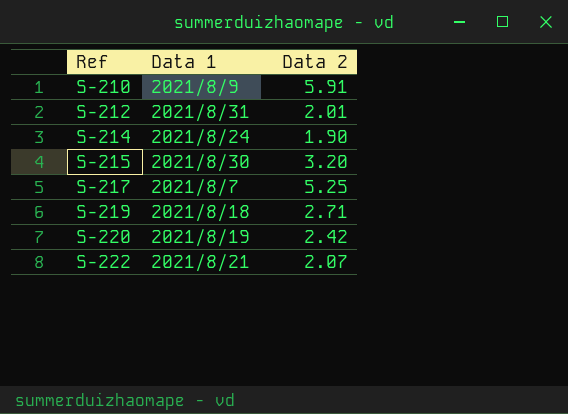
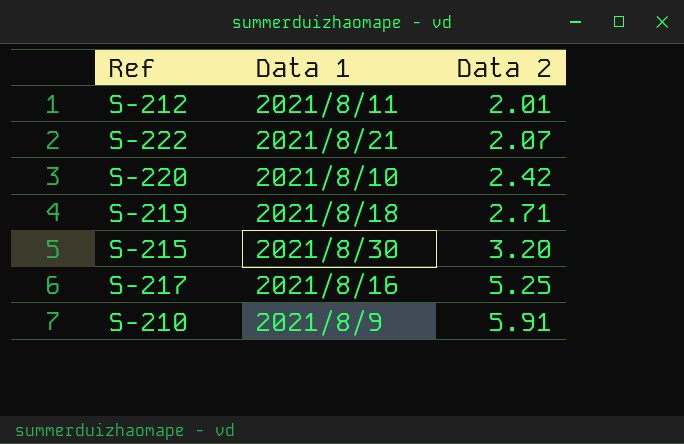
row order: Ref ascending -> Data 2 ascending
row S-214: 2021/8/24 | 1.90 -> none
S-212 | Data 1: 2021/8/31 -> 2021/8/11
S-220 | Data 1: 2021/8/19 -> 2021/8/10
S-217 | Data 1: 2021/8/7 -> 2021/8/16

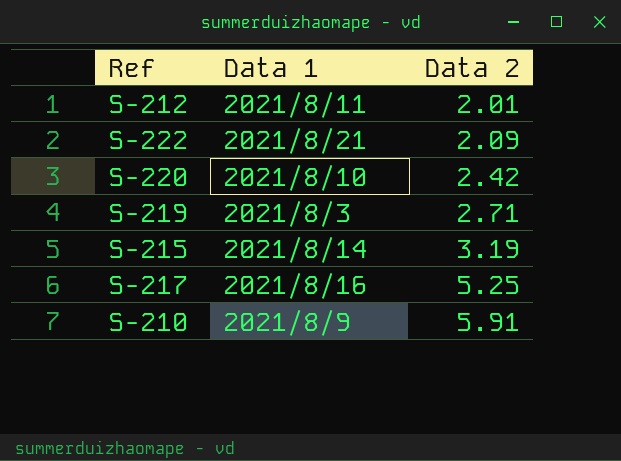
S-222 | Data 2: 2.07 -> 2.09
S-219 | Data 1: 2021/8/18 -> 2021/8/3
S-215 | Data 1: 2021/8/30 -> 2021/8/14
S-215 | Data 2: 3.20 -> 3.19

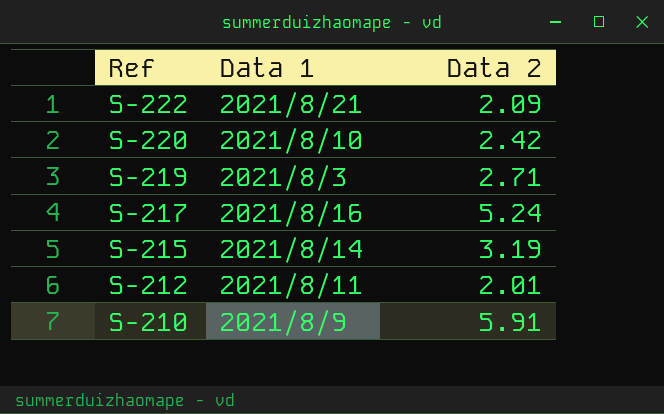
row order: Data 2 ascending -> Ref descending
S-217 | Data 2: 5.25 -> 5.24

